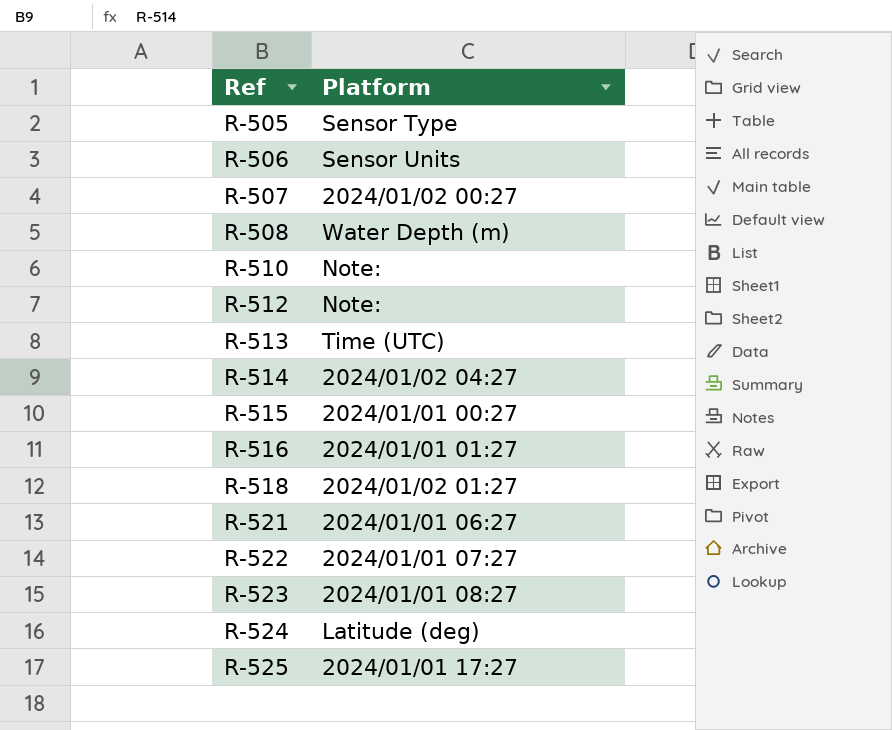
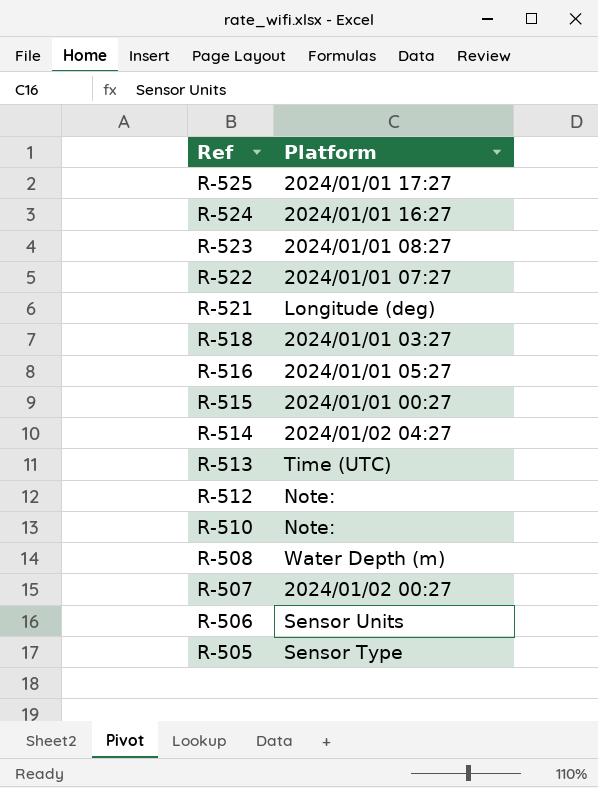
row order: Ref ascending -> Ref descending
R-524 | Platform: Latitude (deg) -> 2024/01/01 16:27
R-521 | Platform: 2024/01/01 06:27 -> Longitude (deg)
R-518 | Platform: 2024/01/02 01:27 -> 2024/01/01 03:27
R-516 | Platform: 2024/01/01 01:27 -> 2024/01/01 05:27

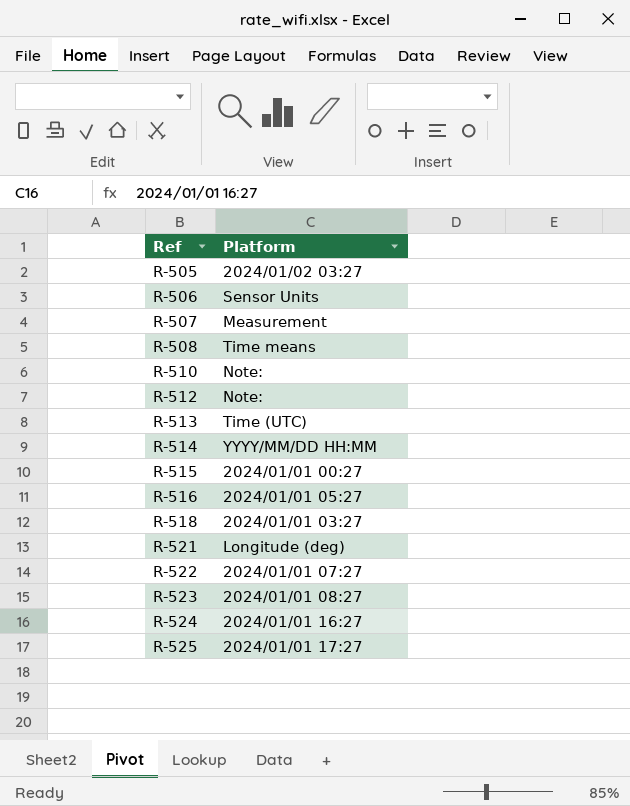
row order: Ref descending -> Ref ascending
R-505 | Platform: Sensor Type -> 2024/01/02 03:27
R-507 | Platform: 2024/01/02 00:27 -> Measurement
R-508 | Platform: Water Depth (m) -> Time means
R-514 | Platform: 2024/01/02 04:27 -> YYYY/MM/DD HH:MM

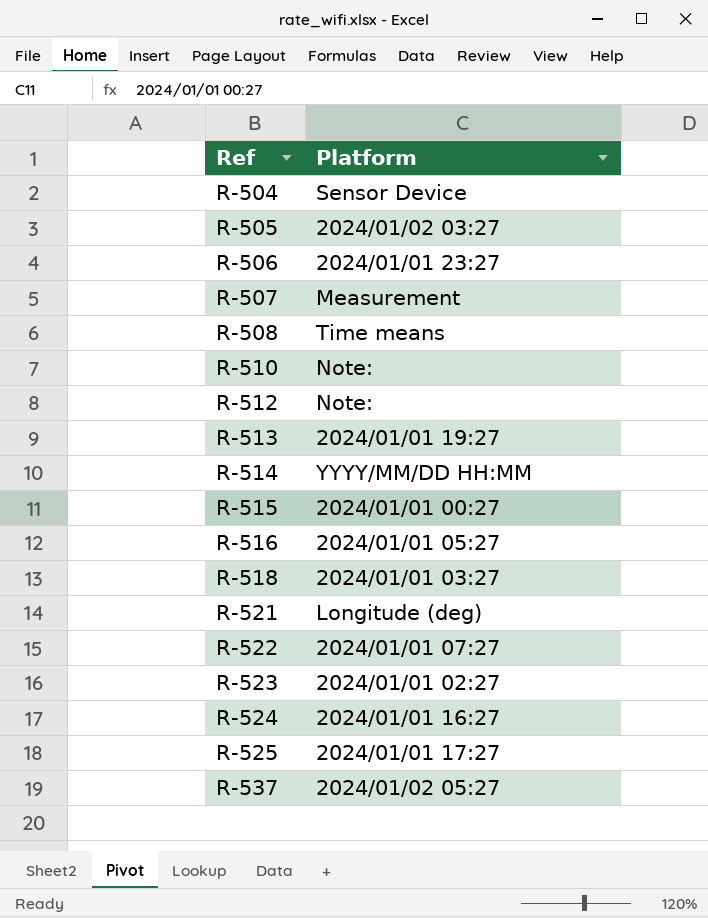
row R-504: none -> Sensor Device
R-506 | Platform: Sensor Units -> 2024/01/01 23:27
R-513 | Platform: Time (UTC) -> 2024/01/01 19:27
R-523 | Platform: 2024/01/01 08:27 -> 2024/01/01 02:27
row R-537: none -> 2024/01/02 05:27

